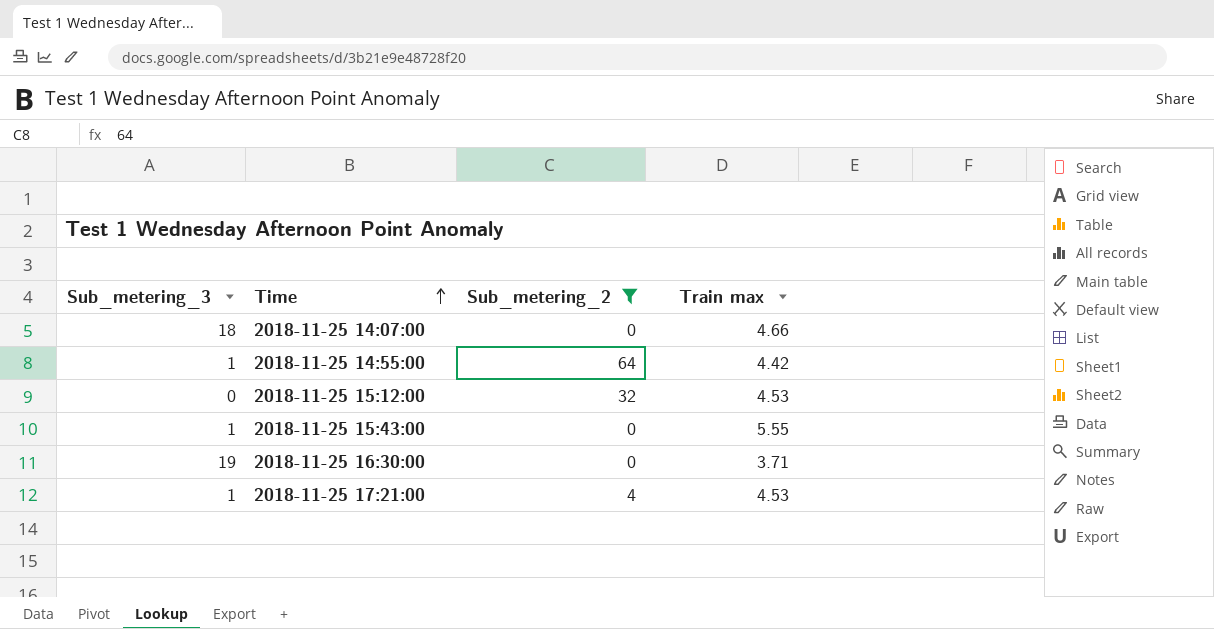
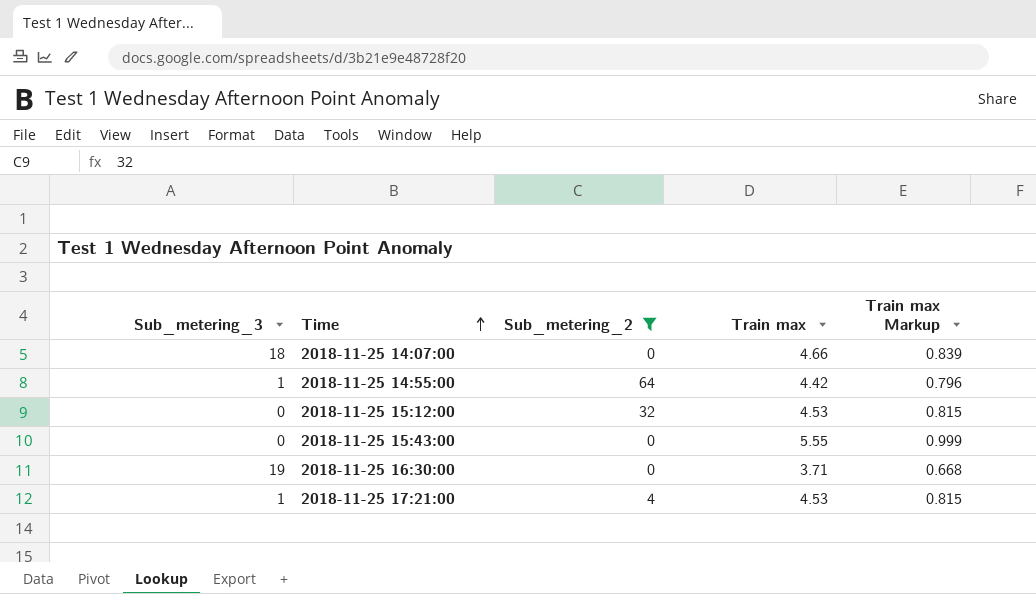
column Train max Markup | formula: none -> [Train max] * 0.18
2018-11-25 15:43:00 | Sub_metering_3: 1 -> 0

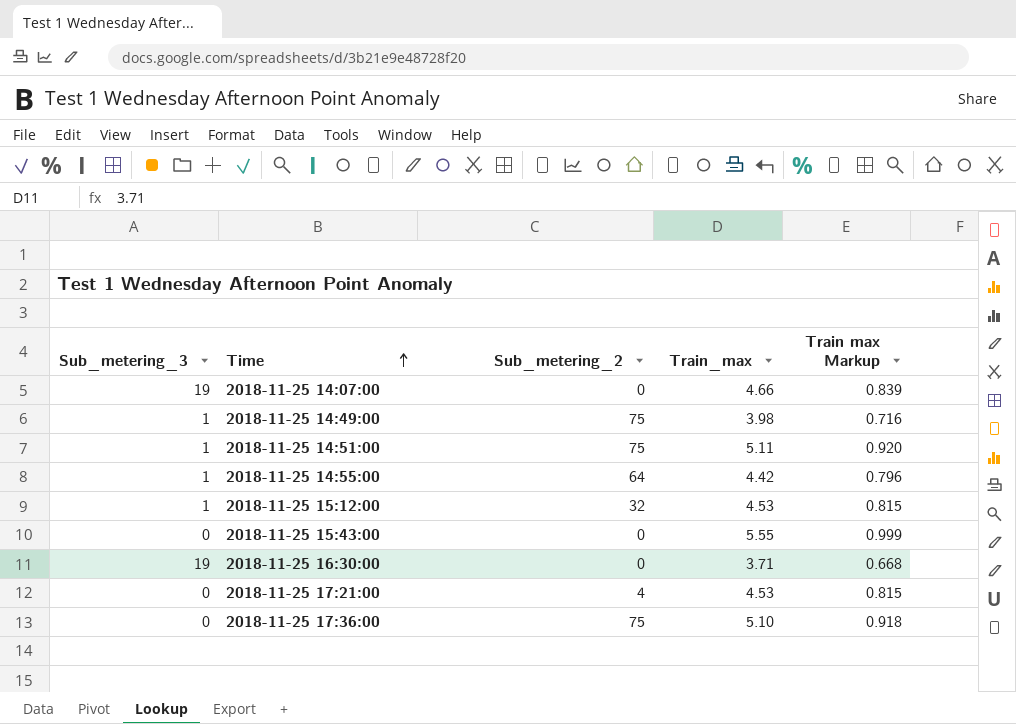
filter: Sub_metering_2 != 75 -> none
column name: Train max -> Train_max
2018-11-25 14:07:00 | Sub_metering_3: 18 -> 19
2018-11-25 15:12:00 | Sub_metering_3: 0 -> 1
2018-11-25 17:21:00 | Sub_metering_3: 1 -> 0

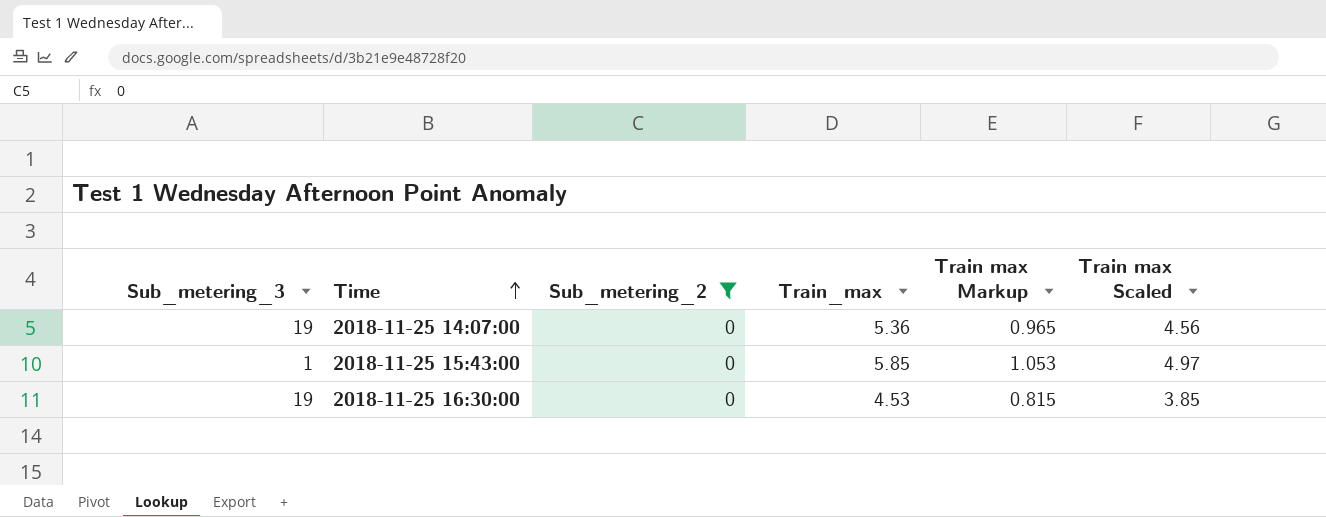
filter: none -> Sub_metering_2 = 0
column Train max Scaled | formula: none -> [Train_max] * 0.85
2018-11-25 14:07:00 | Train_max: 4.66 -> 5.36
2018-11-25 14:07:00 | Train max Markup: 0.839 -> 0.965
2018-11-25 15:43:00 | Sub_metering_3: 0 -> 1
2018-11-25 15:43:00 | Train_max: 5.55 -> 5.85
2018-11-25 15:43:00 | Train max Markup: 0.999 -> 1.053
2018-11-25 16:30:00 | Train_max: 3.71 -> 4.53
2018-11-25 16:30:00 | Train max Markup: 0.668 -> 0.815

